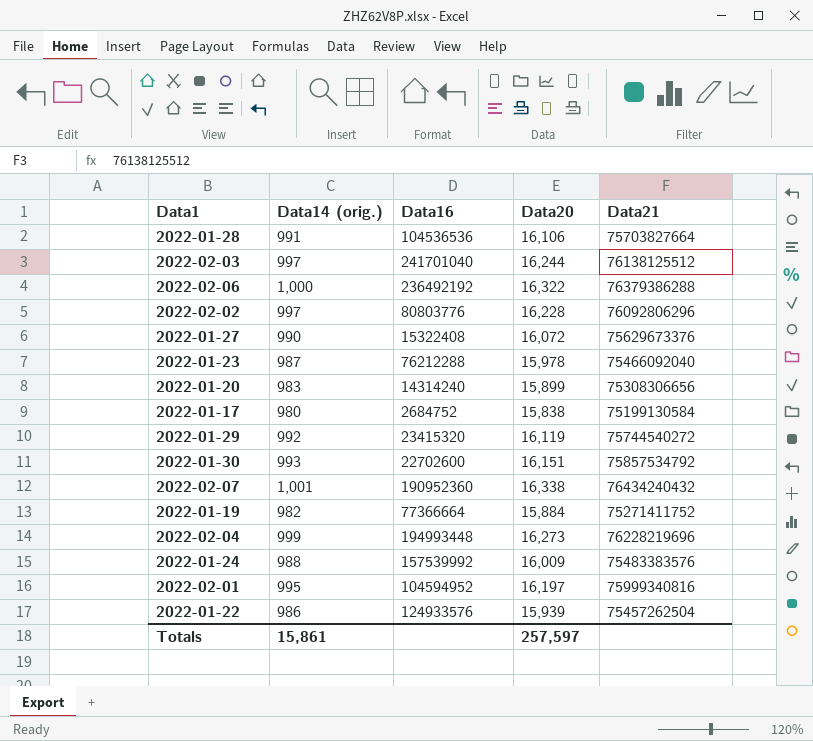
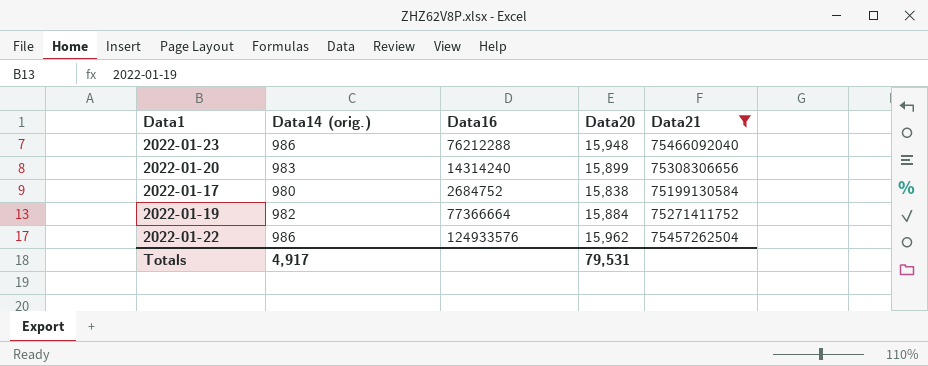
filter: none -> Data21 <= 75466092040
2022-01-23 | Data14 (orig.): 987 -> 986
2022-01-23 | Data20: 15,978 -> 15,948
2022-01-22 | Data20: 15,939 -> 15,962
Totals | Data14 (orig.): 15,861 -> 4,917
Totals | Data20: 257,597 -> 79,531

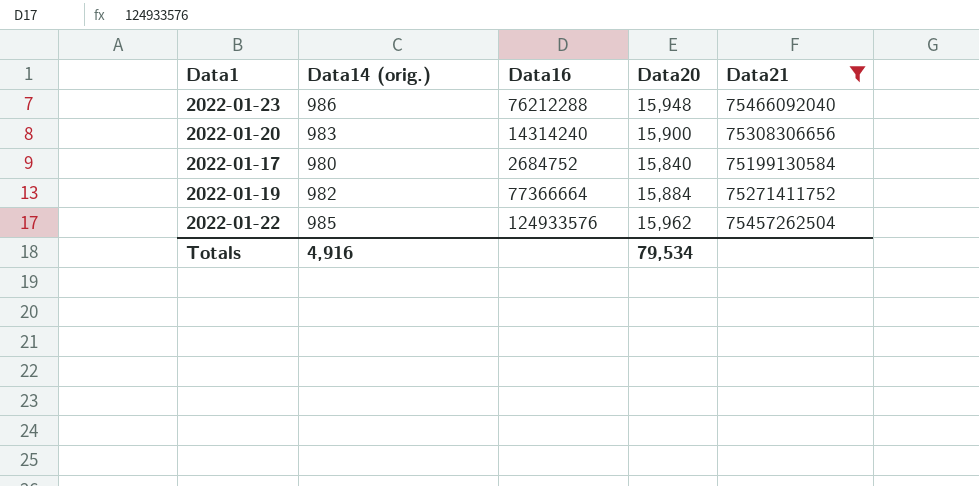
2022-01-20 | Data20: 15,899 -> 15,900
2022-01-17 | Data20: 15,838 -> 15,840
2022-01-22 | Data14 (orig.): 986 -> 985
Totals | Data14 (orig.): 4,917 -> 4,916
Totals | Data20: 79,531 -> 79,534

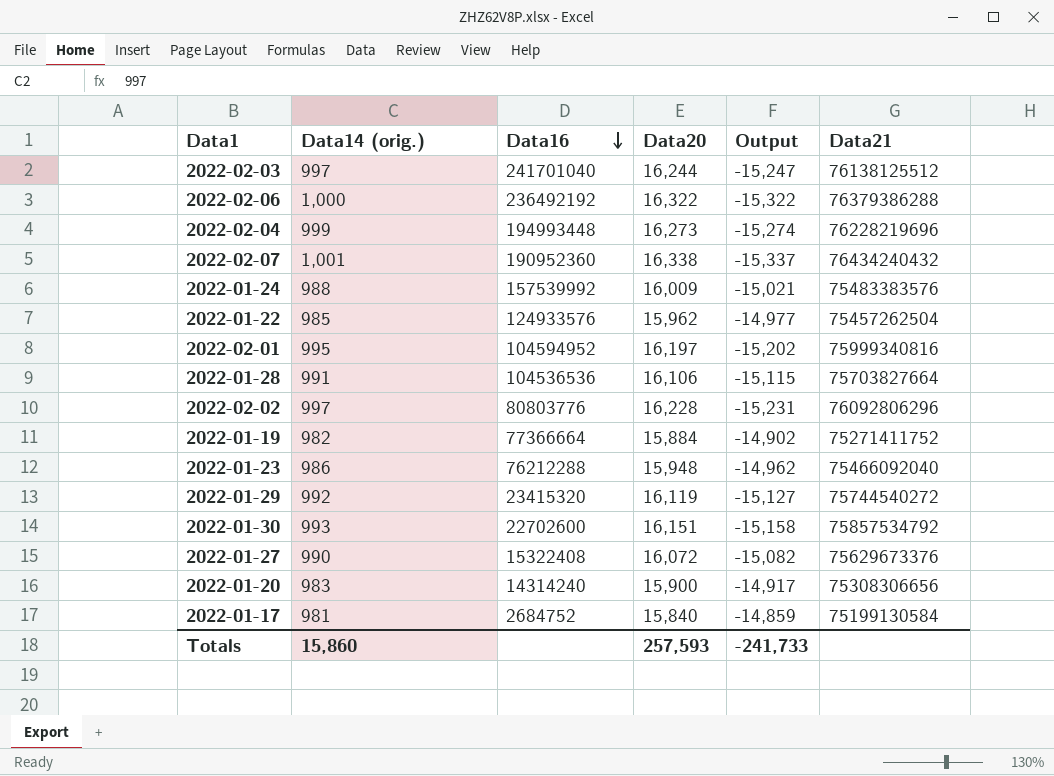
filter: Data21 <= 75466092040 -> none
row order: none -> Data16 descending
column Output | formula: none -> [Data14 (orig.)] - [Data20]
2022-01-17 | Data14 (orig.): 980 -> 981
Totals | Data14 (orig.): 4,916 -> 15,860
Totals | Data20: 79,534 -> 257,593

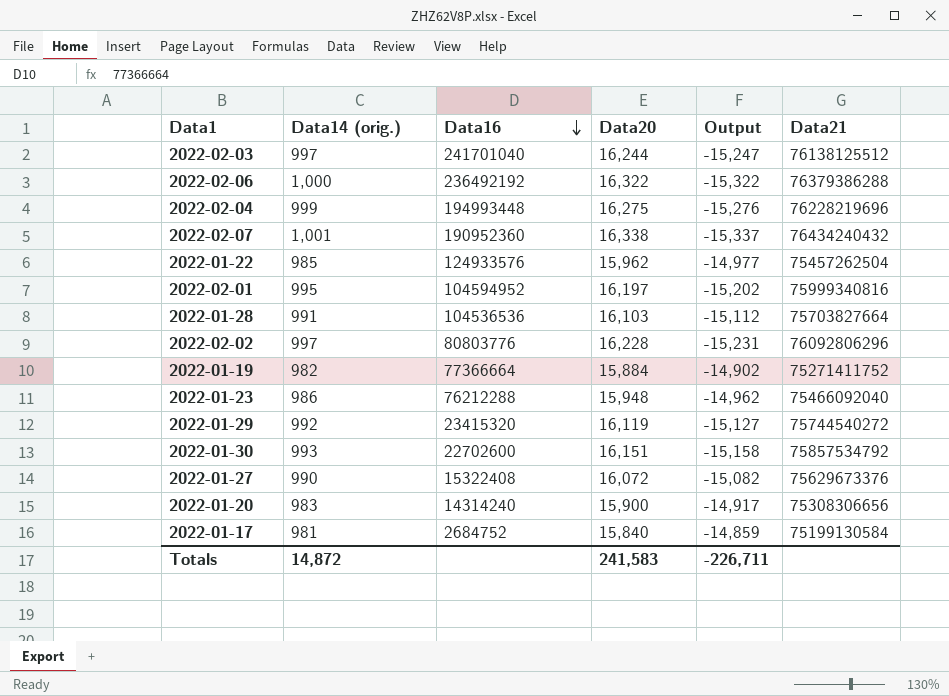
row 2022-01-24: 988 | 157539992 | 16,009 | -15,021 | 75483383576 -> none
2022-02-04 | Data20: 16,273 -> 16,275
2022-02-04 | Output: -15,274 -> -15,276
2022-01-28 | Data20: 16,106 -> 16,103
2022-01-28 | Output: -15,115 -> -15,112
Totals | Data14 (orig.): 15,860 -> 14,872
Totals | Data20: 257,593 -> 241,583
Totals | Output: -241,733 -> -226,711

